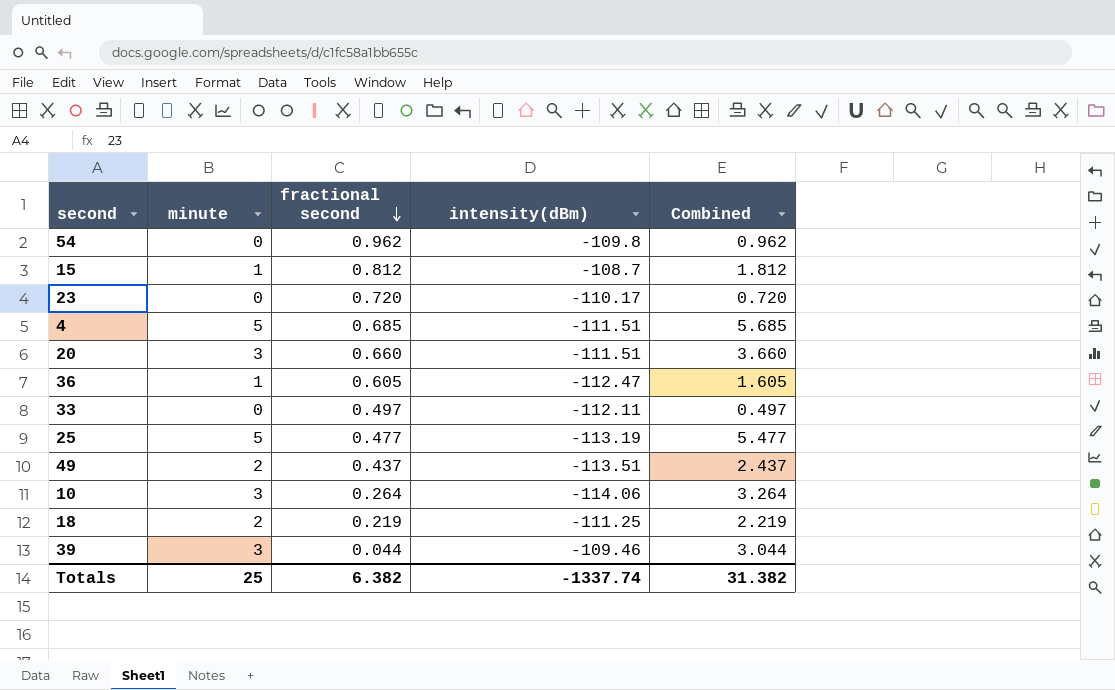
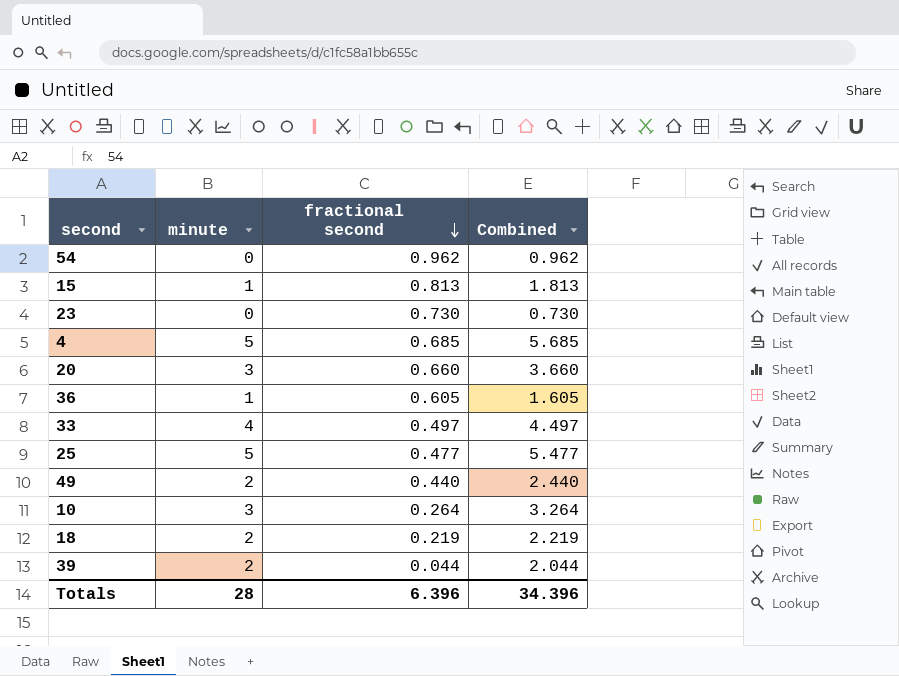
column intensity(dBm) | position: 4 -> none
15 | fractional second: 0.812 -> 0.813
15 | Combined: 1.812 -> 1.813
23 | fractional second: 0.720 -> 0.730
23 | Combined: 0.720 -> 0.730
33 | minute: 0 -> 4
33 | Combined: 0.497 -> 4.497
49 | fractional second: 0.437 -> 0.440
49 | Combined: 2.437 -> 2.440
39 | minute: 3 -> 2
39 | Combined: 3.044 -> 2.044
Totals | minute: 25 -> 28
Totals | fractional second: 6.382 -> 6.396
Totals | Combined: 31.382 -> 34.396

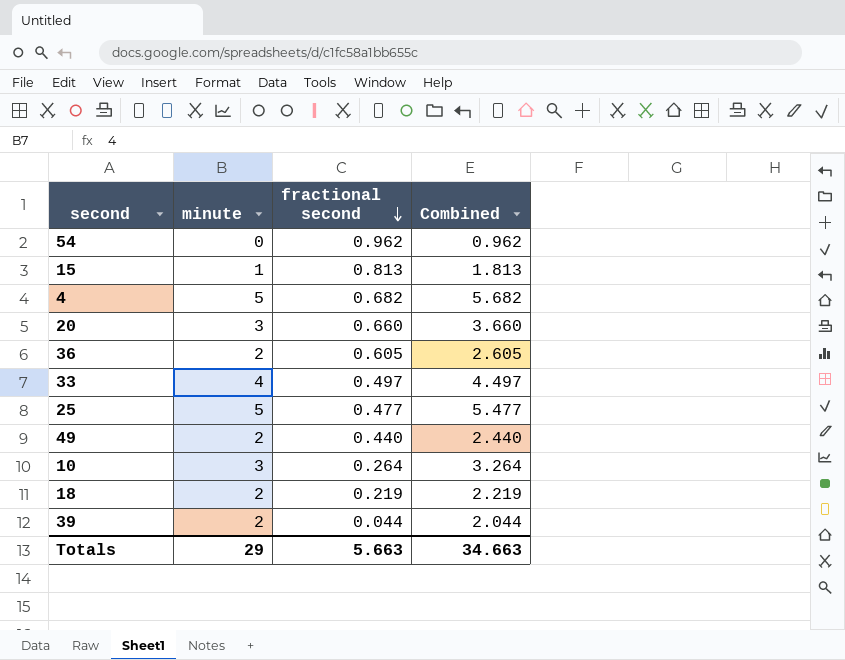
row 23: 0 | 0.730 | 0.730 -> none
4 | fractional second: 0.685 -> 0.682
4 | Combined: 5.685 -> 5.682
36 | minute: 1 -> 2
36 | Combined: 1.605 -> 2.605
Totals | minute: 28 -> 29
Totals | fractional second: 6.396 -> 5.663
Totals | Combined: 34.396 -> 34.663

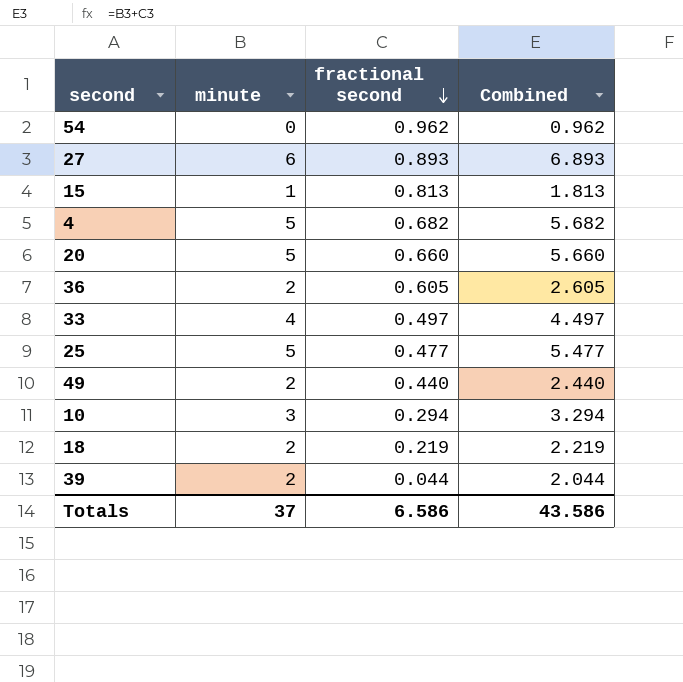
row 27: none -> 6 | 0.893 | 6.893
20 | minute: 3 -> 5
20 | Combined: 3.660 -> 5.660
10 | fractional second: 0.264 -> 0.294
10 | Combined: 3.264 -> 3.294
Totals | minute: 29 -> 37
Totals | fractional second: 5.663 -> 6.586
Totals | Combined: 34.663 -> 43.586

